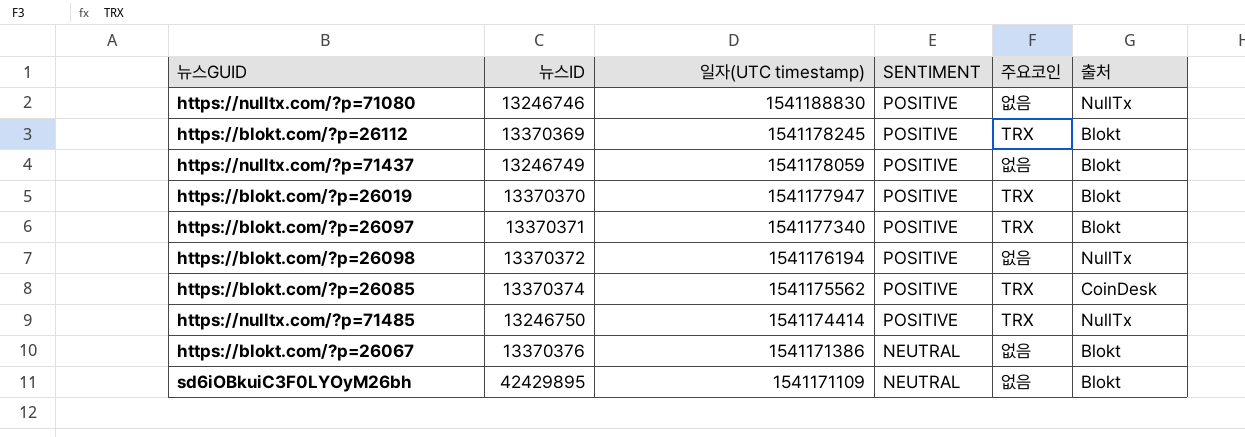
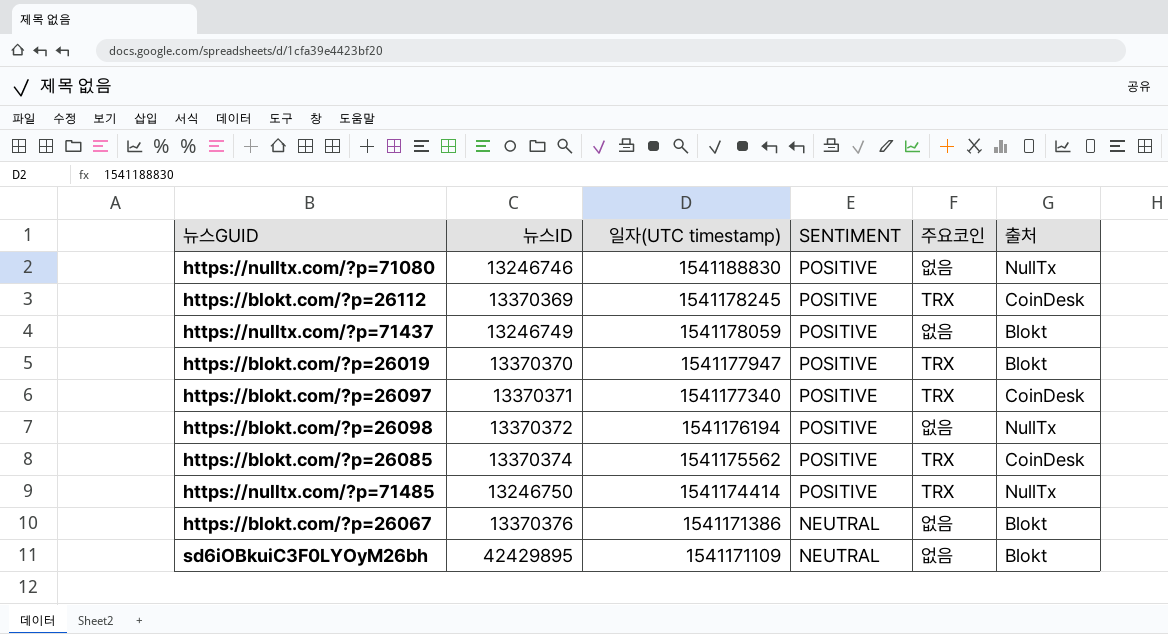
https://blokt.com/?p=26112 | 출처: Blokt -> CoinDesk
https://blokt.com/?p=26097 | 출처: Blokt -> CoinDesk

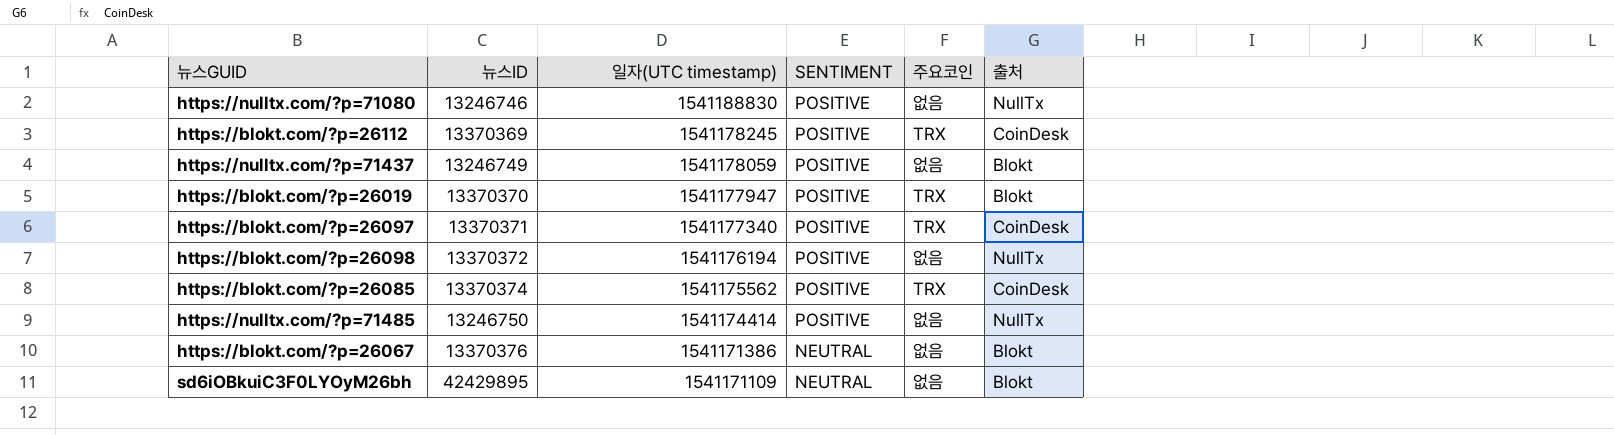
https://nulltx.com/?p=71485 | 주요코인: TRX -> 없음

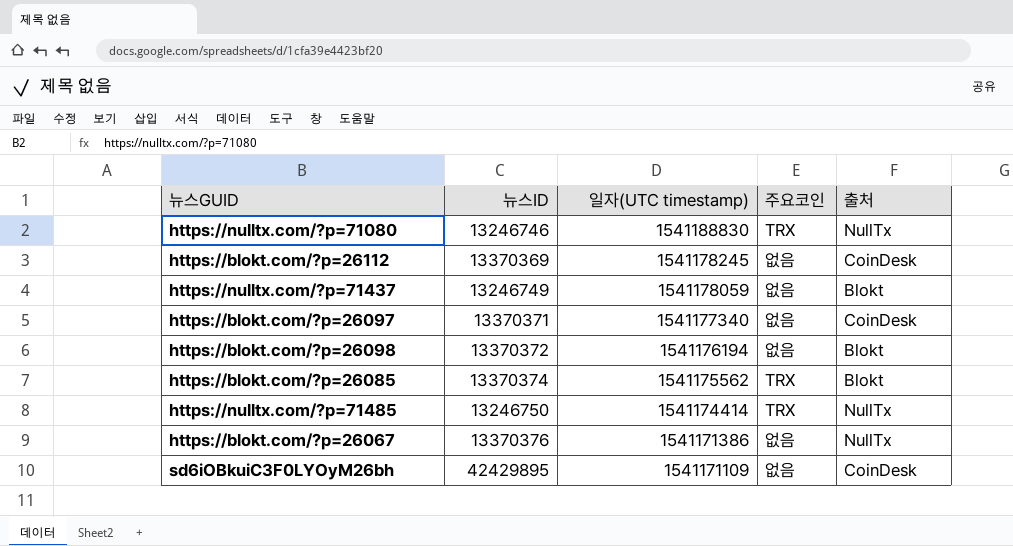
column SENTIMENT | position: 4 -> none
row https://blokt.com/?p=26019: 13370370 | 1541177947 | POSITIVE | TRX | Blokt -> none
https://nulltx.com/?p=71080 | 주요코인: 없음 -> TRX
https://blokt.com/?p=26112 | 주요코인: TRX -> 없음
https://blokt.com/?p=26097 | 주요코인: TRX -> 없음
https://blokt.com/?p=26098 | 출처: NullTx -> Blokt
https://blokt.com/?p=26085 | 출처: CoinDesk -> Blokt
https://nulltx.com/?p=71485 | 주요코인: 없음 -> TRX
https://blokt.com/?p=26067 | 출처: Blokt -> NullTx
sd6iOBkuiC3F0LYOyM26bh | 출처: Blokt -> CoinDesk

